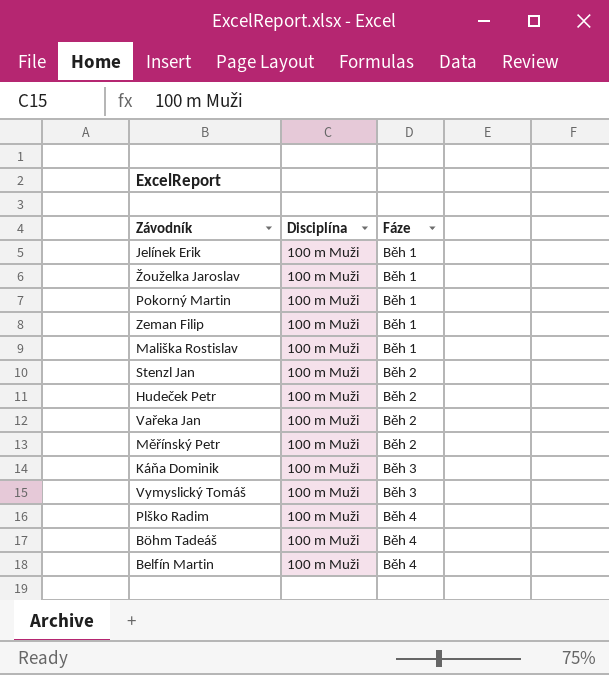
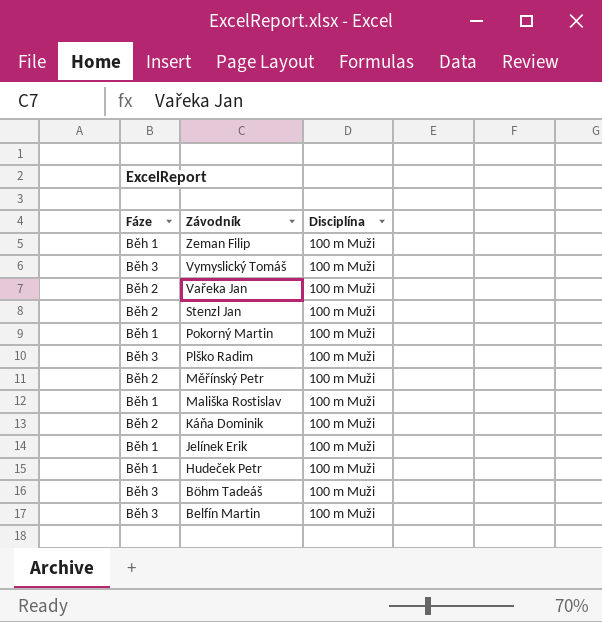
row order: Fáze ascending -> Závodník descending
column Fáze | position: 3 -> 1
row Žouželka Jaroslav: 100 m Muži | Běh 1 -> none
Plško Radim | Fáze: Běh 4 -> Běh 3
Káňa Dominik | Fáze: Běh 3 -> Běh 2
Hudeček Petr | Fáze: Běh 2 -> Běh 1
Böhm Tadeáš | Fáze: Běh 4 -> Běh 3
Belfín Martin | Fáze: Běh 4 -> Běh 3

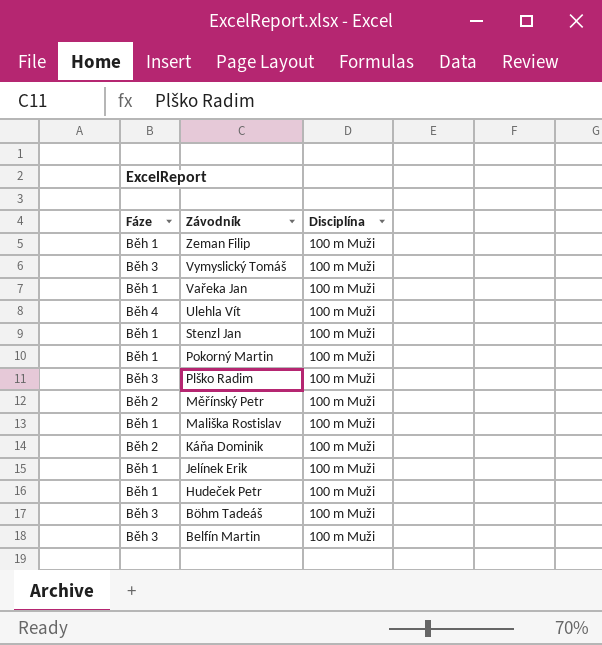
Vařeka Jan | Fáze: Běh 2 -> Běh 1
row Ulehla Vít: none -> Běh 4 | 100 m Muži
Stenzl Jan | Fáze: Běh 2 -> Běh 1

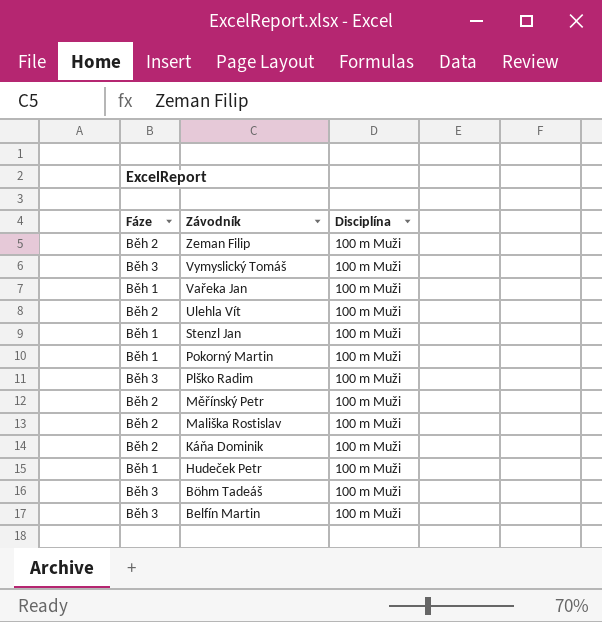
row Jelínek Erik: Běh 1 | 100 m Muži -> none
Zeman Filip | Fáze: Běh 1 -> Běh 2
Ulehla Vít | Fáze: Běh 4 -> Běh 2
Mališka Rostislav | Fáze: Běh 1 -> Běh 2

